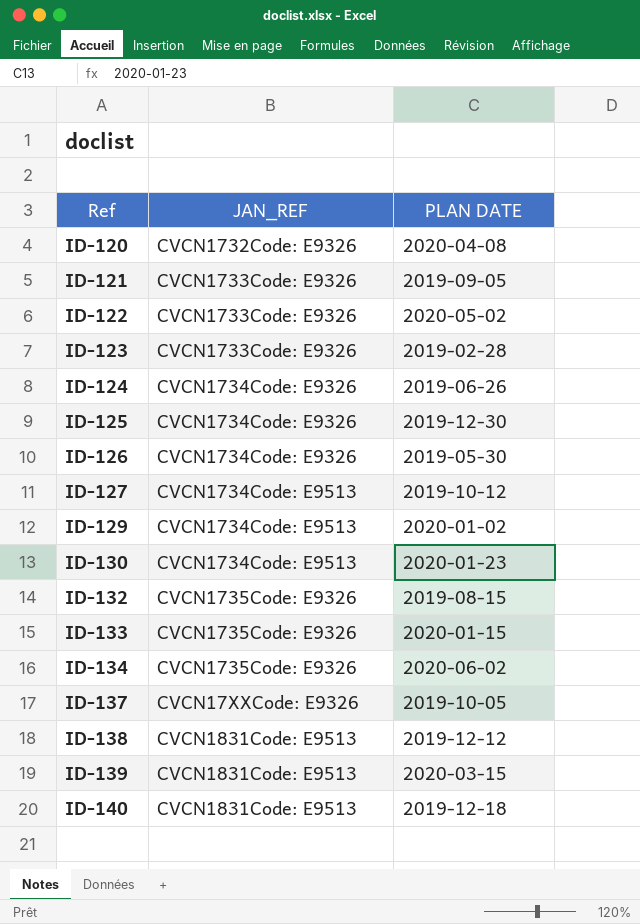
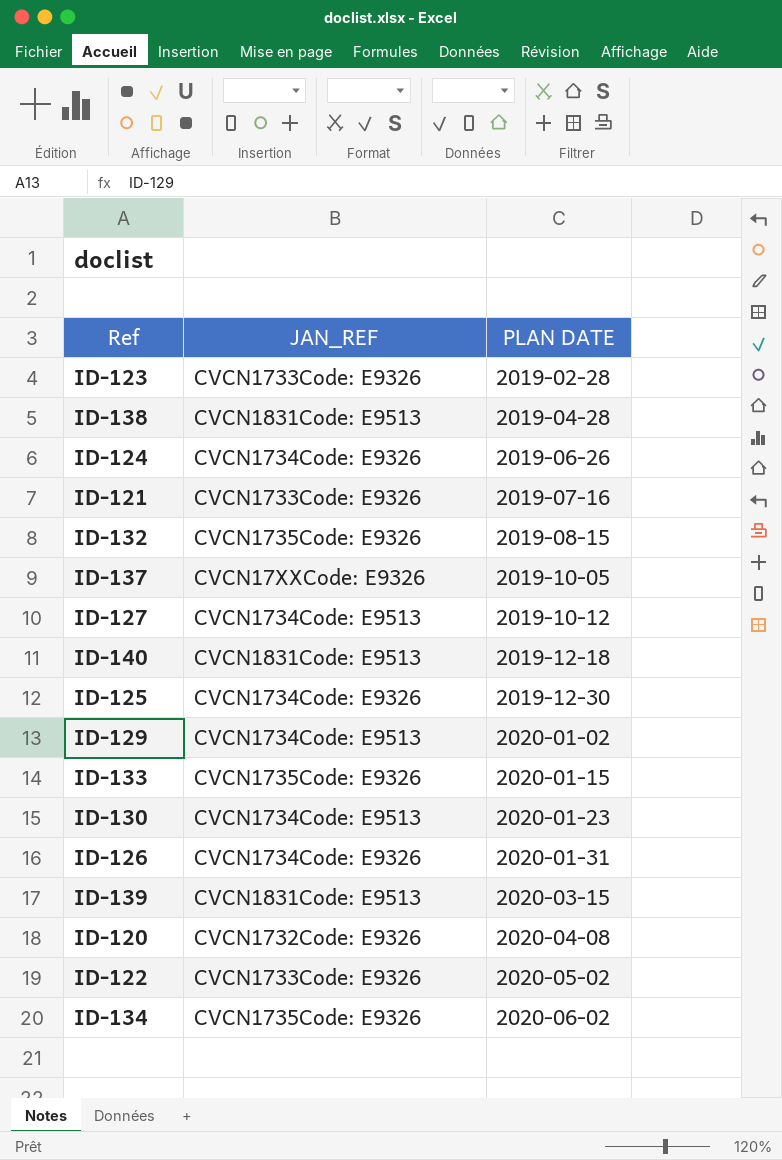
row order: Ref ascending -> PLAN DATE ascending
ID-138 | PLAN DATE: 2019-12-12 -> 2019-04-28
ID-121 | PLAN DATE: 2019-09-05 -> 2019-07-16
ID-126 | PLAN DATE: 2019-05-30 -> 2020-01-31

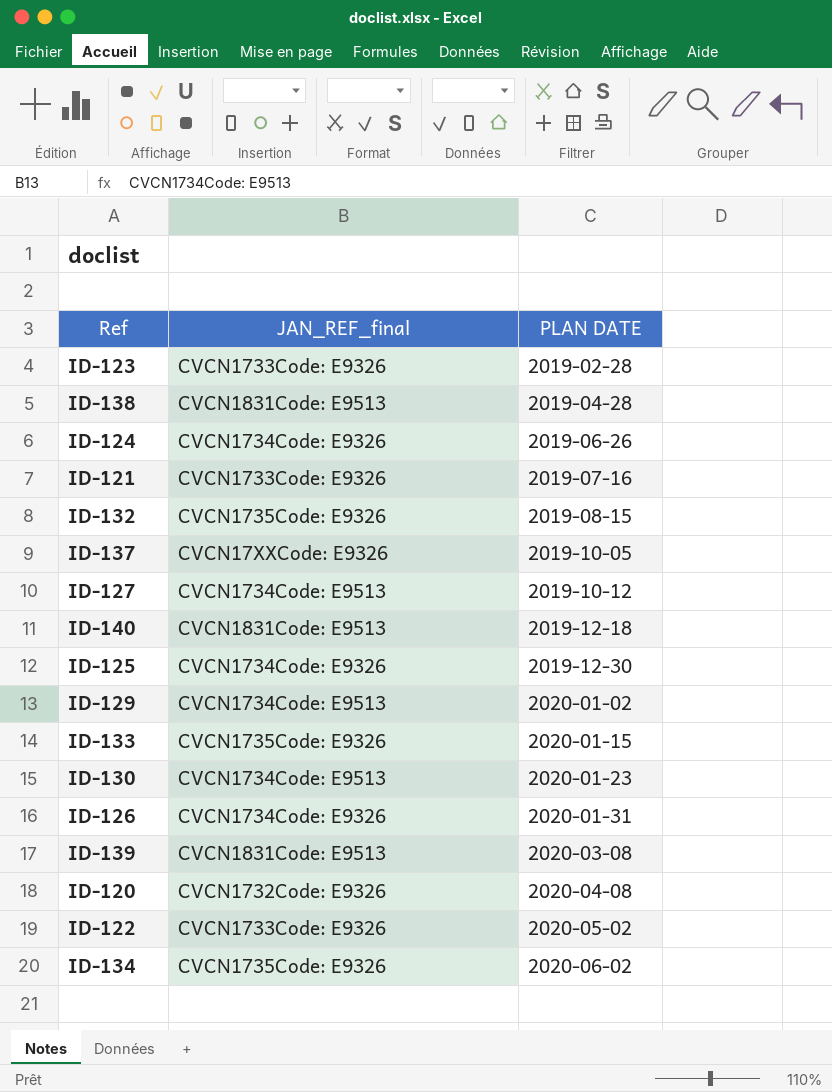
column name: JAN_REF -> JAN_REF_final
ID-139 | PLAN DATE: 2020-03-15 -> 2020-03-08

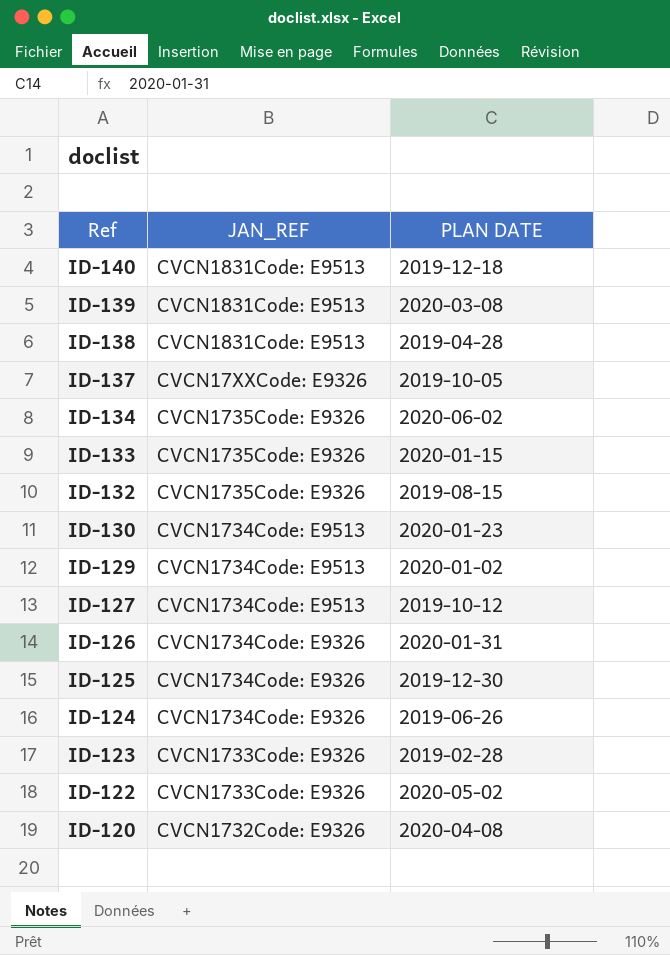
row order: PLAN DATE ascending -> Ref descending
column name: JAN_REF_final -> JAN_REF
row ID-121: CVCN1733Code: E9326 | 2019-07-16 -> none

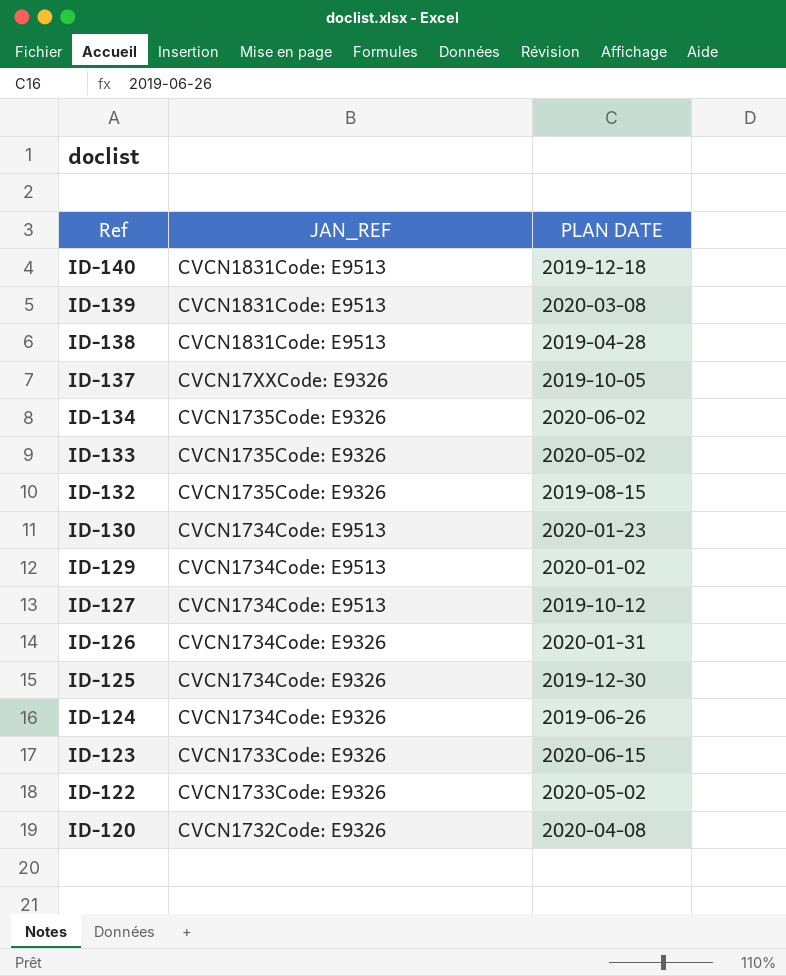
ID-133 | PLAN DATE: 2020-01-15 -> 2020-05-02
ID-123 | PLAN DATE: 2019-02-28 -> 2020-06-15

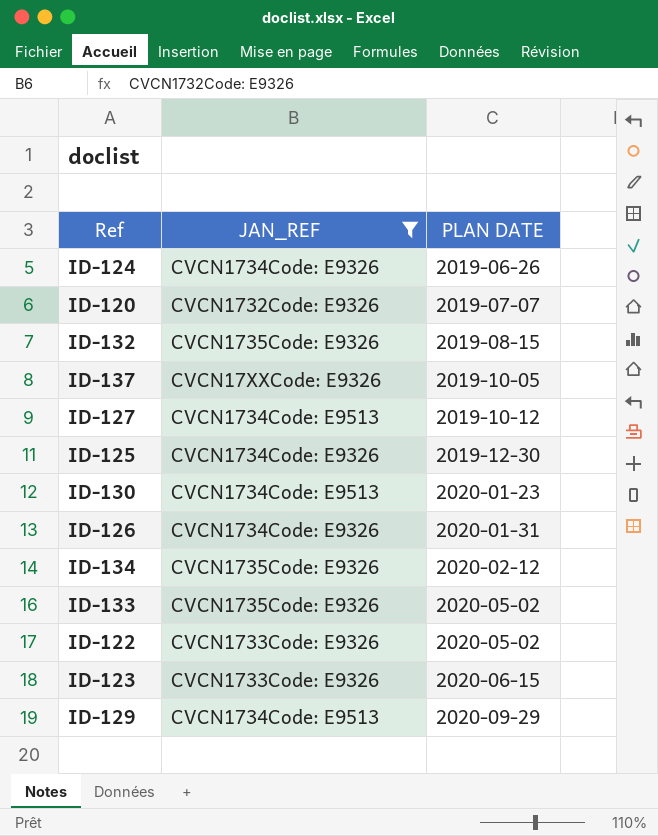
filter: none -> JAN_REF != CVCN1831Code: E9513
row order: Ref descending -> PLAN DATE ascending
ID-120 | PLAN DATE: 2020-04-08 -> 2019-07-07
ID-134 | PLAN DATE: 2020-06-02 -> 2020-02-12
ID-129 | PLAN DATE: 2020-01-02 -> 2020-09-29

